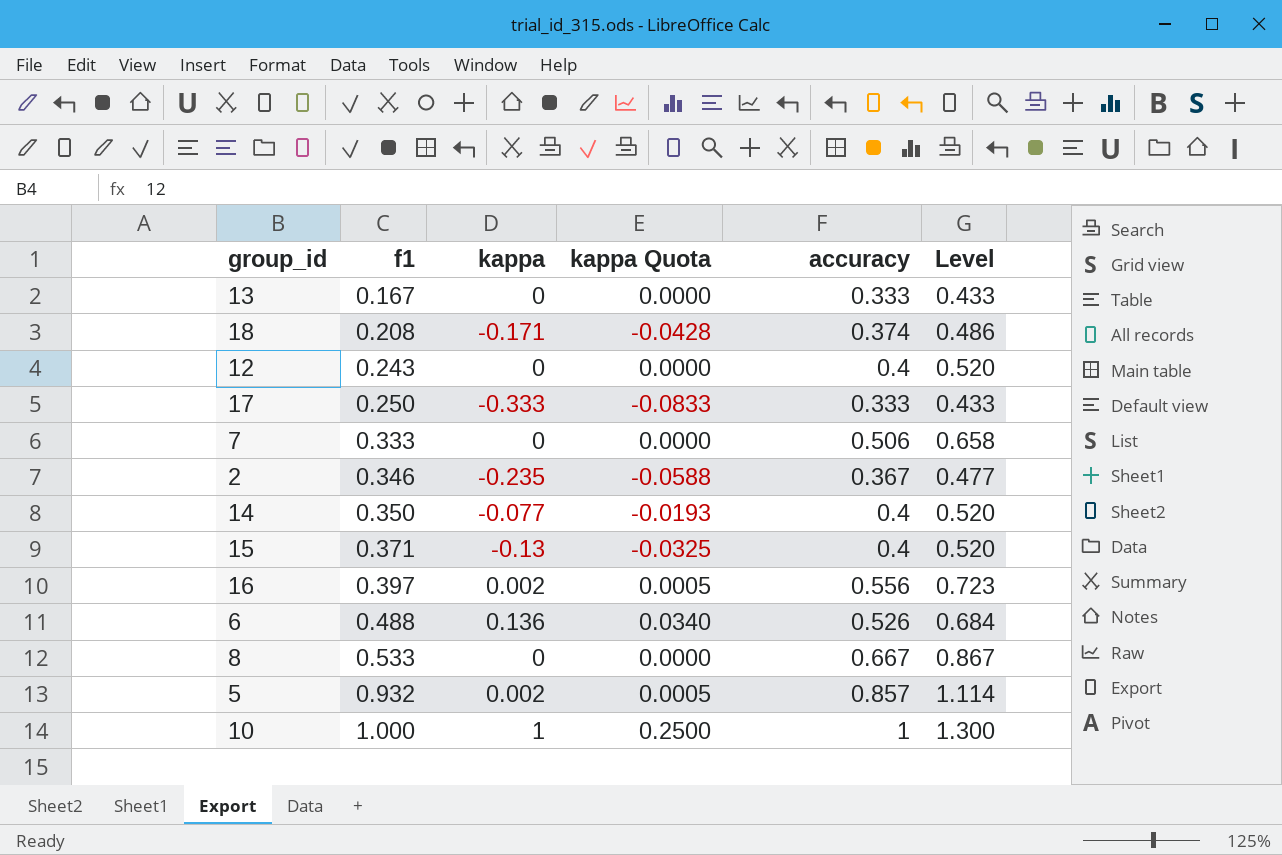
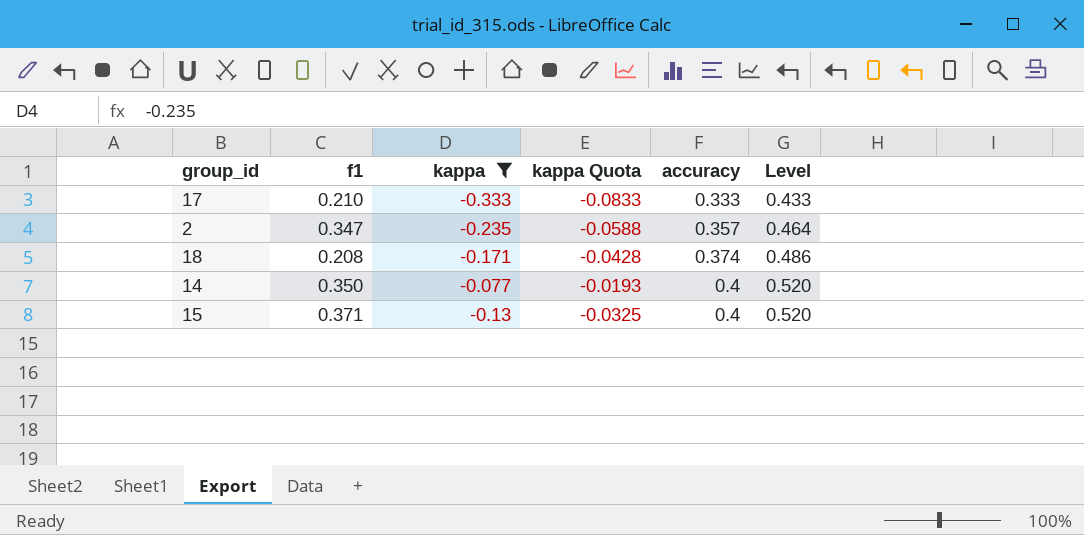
filter: none -> kappa <= -0.077
row order: f1 ascending -> accuracy ascending
17 | f1: 0.250 -> 0.210
2 | f1: 0.346 -> 0.347
2 | accuracy: 0.367 -> 0.357
2 | Level: 0.477 -> 0.464

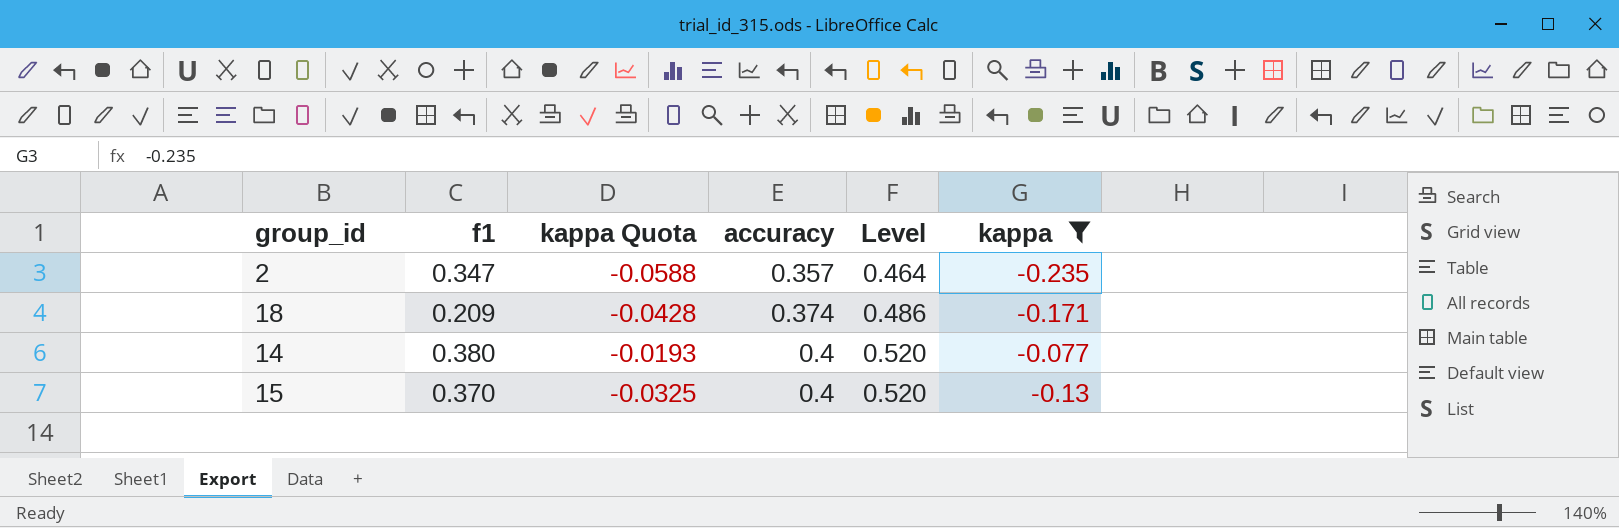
column kappa | position: 3 -> 6
row 17: 0.210 | -0.333 | -0.0833 | 0.333 | 0.433 -> none
18 | f1: 0.208 -> 0.209
14 | f1: 0.350 -> 0.380
15 | f1: 0.371 -> 0.370

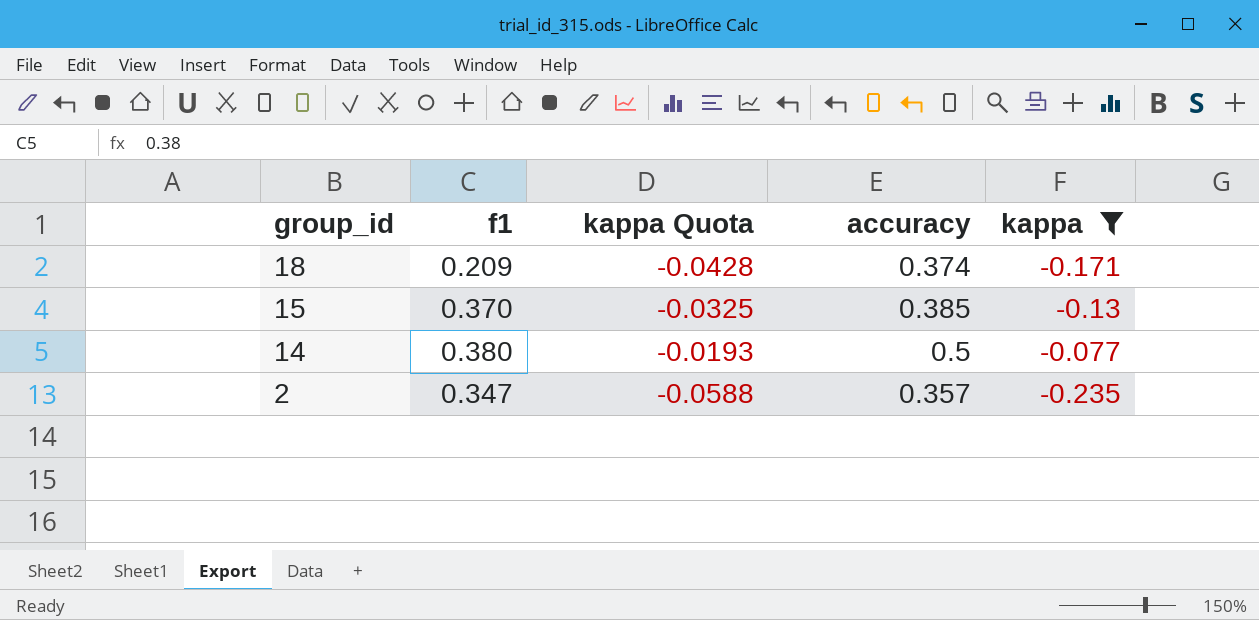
row order: accuracy ascending -> group_id descending
column Level | formula: [accuracy] * 1.3 -> none
15 | accuracy: 0.4 -> 0.385
14 | accuracy: 0.4 -> 0.5

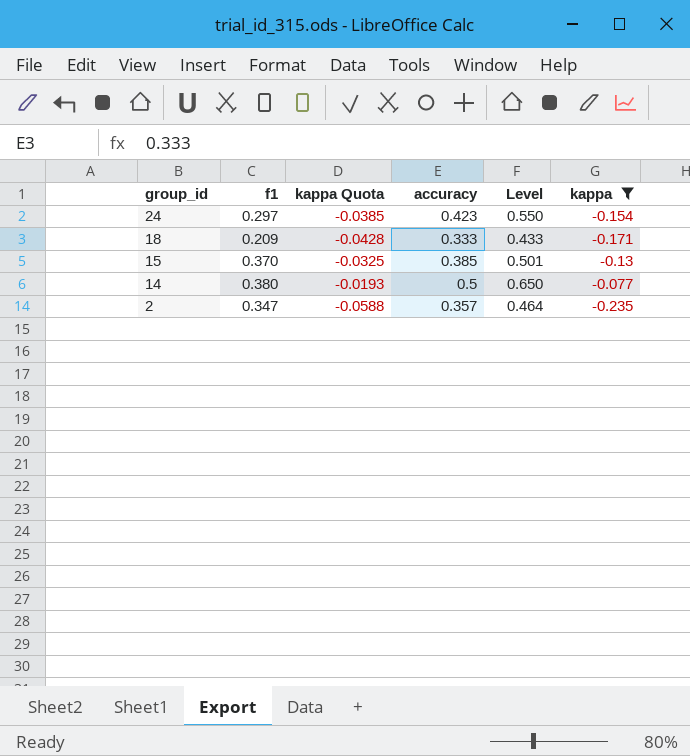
column Level | formula: none -> [accuracy] * 1.3
row 24: none -> 0.297 | -0.0385 | 0.423 | 0.550 | -0.154
18 | accuracy: 0.374 -> 0.333

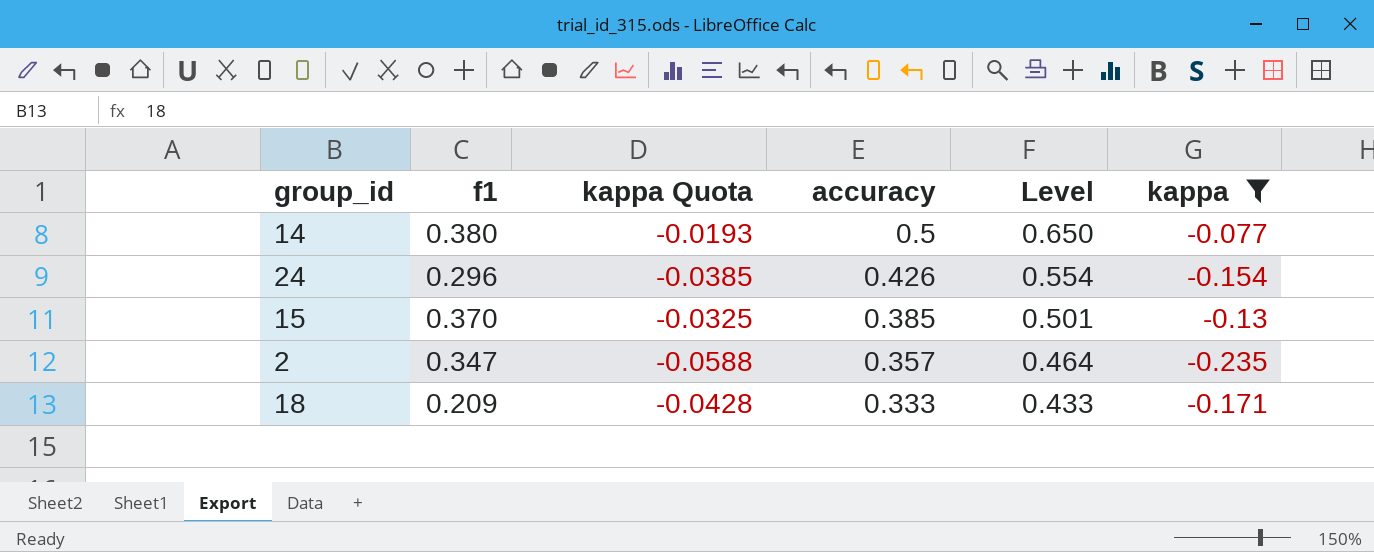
row order: group_id descending -> accuracy descending
24 | f1: 0.297 -> 0.296
24 | accuracy: 0.423 -> 0.426
24 | Level: 0.550 -> 0.554

